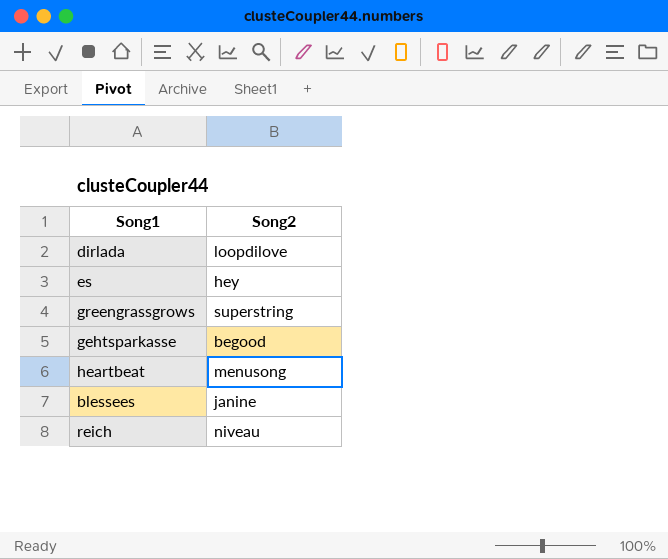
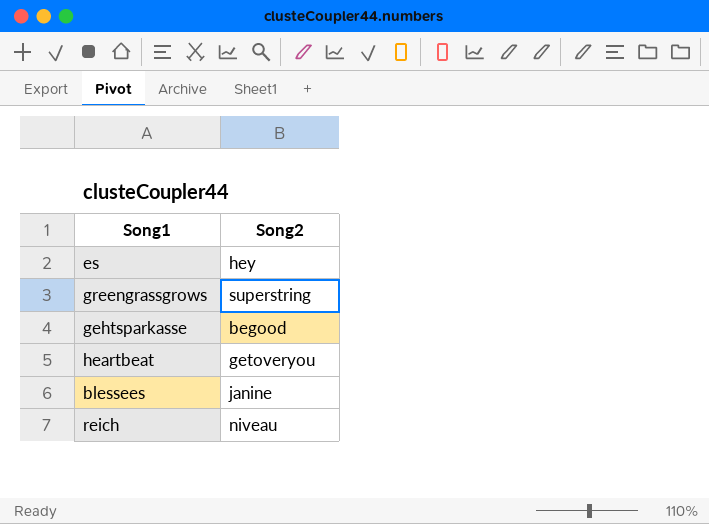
row dirlada: loopdilove -> none
heartbeat | Song2: menusong -> getoveryou

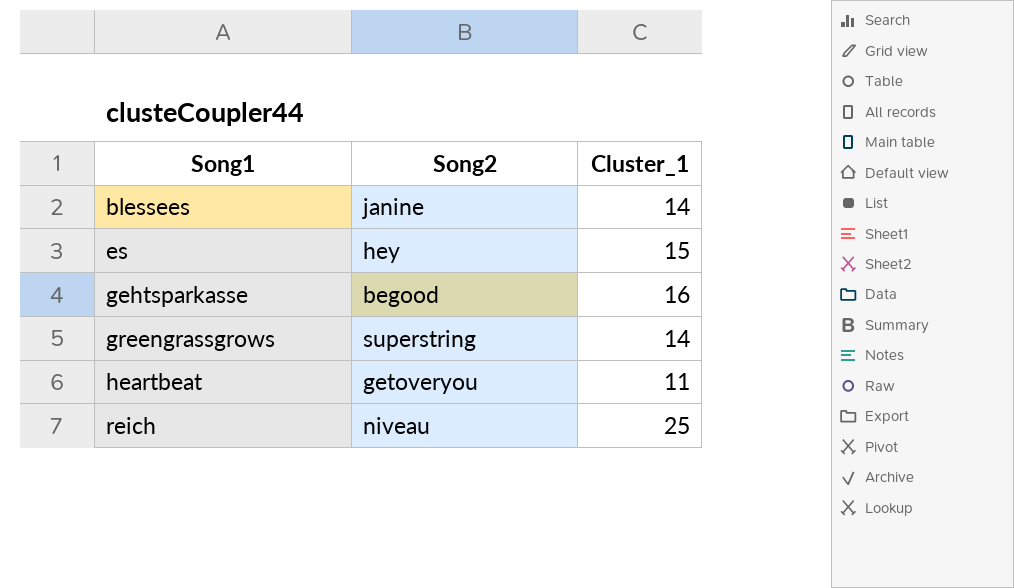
row order: none -> Song1 ascending
column Cluster_1 | position: none -> 3

